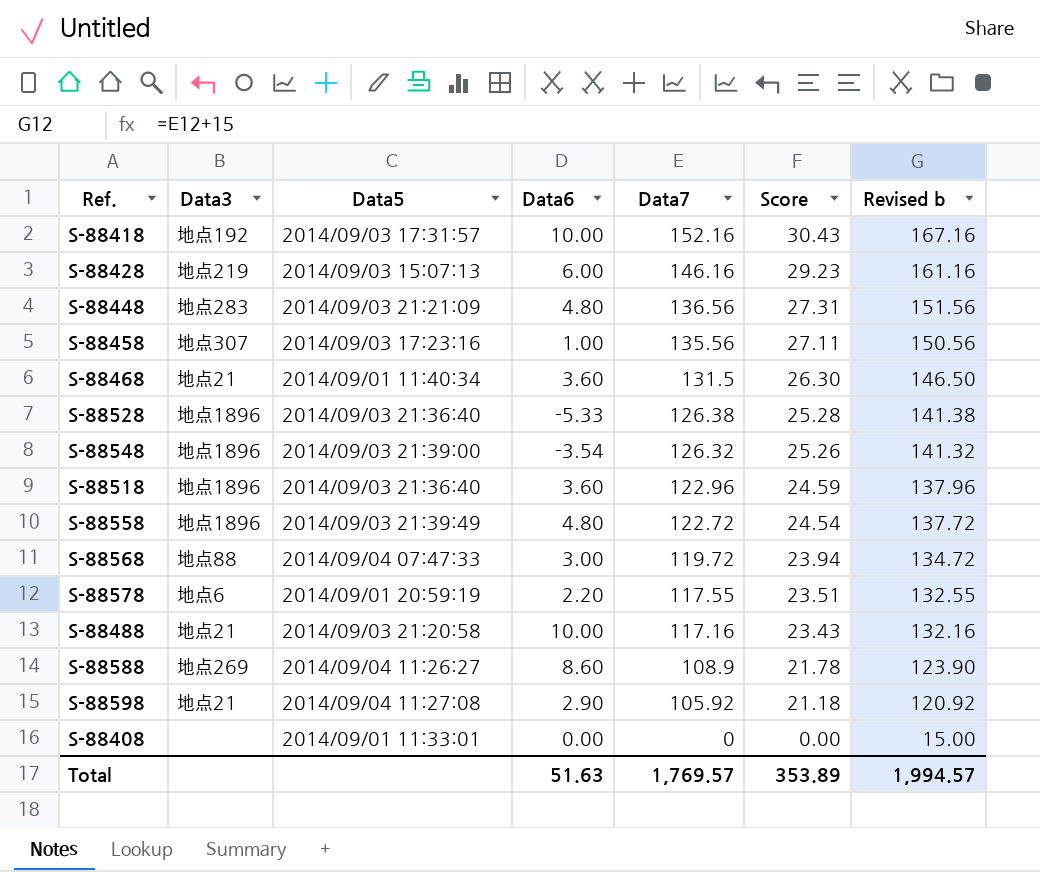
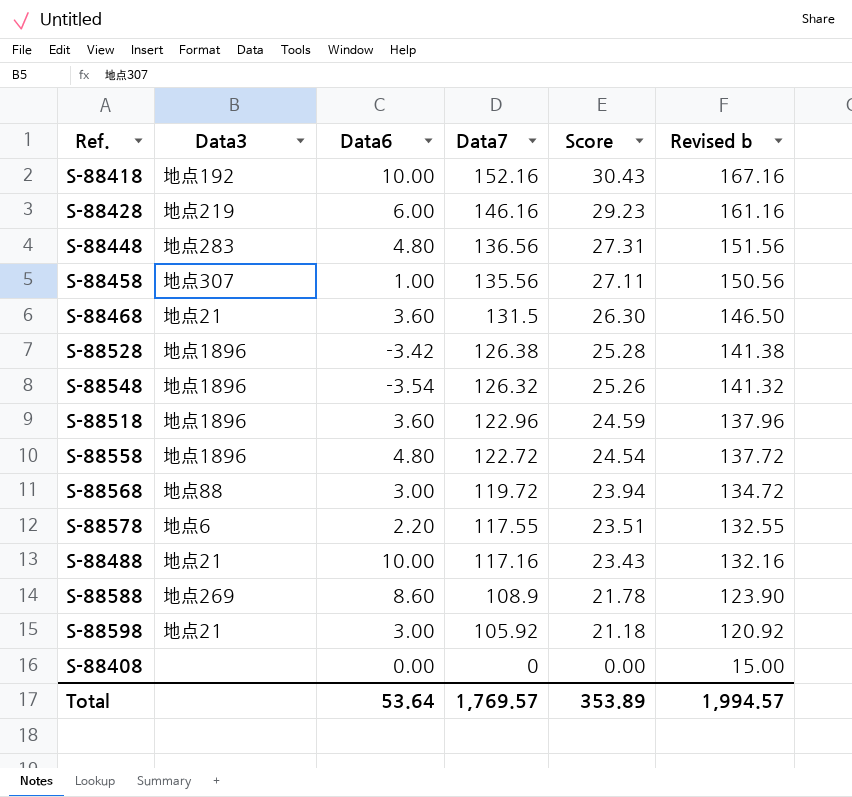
column Data5 | position: 3 -> none
S-88528 | Data6: -5.33 -> -3.42
S-88598 | Data6: 2.90 -> 3.00
Total | Data6: 51.63 -> 53.64

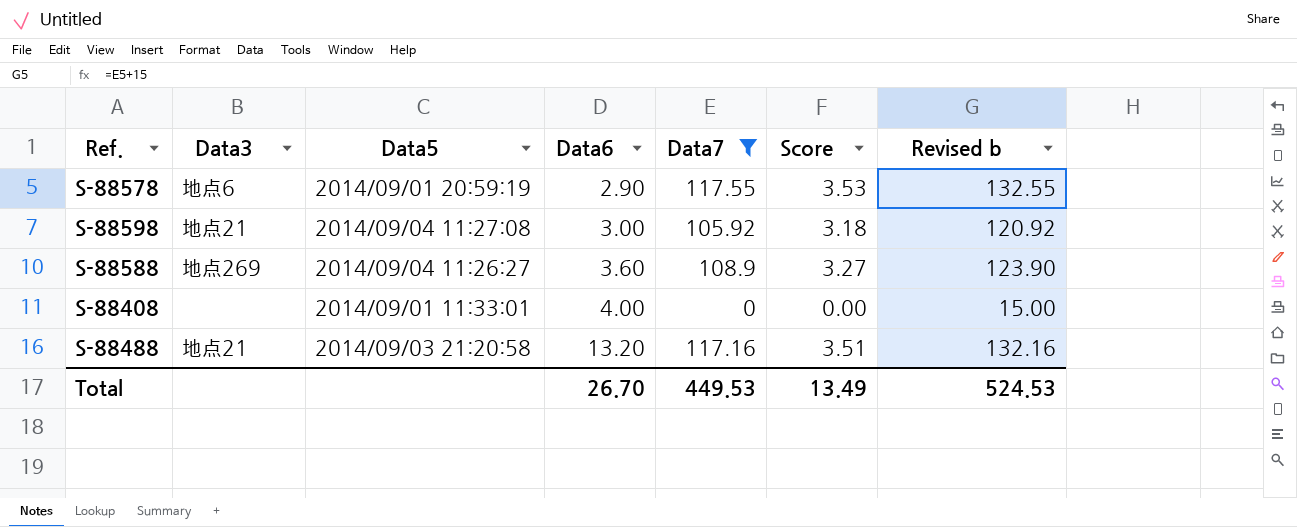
filter: none -> Data7 <= 117.55
row order: Data7 descending -> Data6 ascending
column Data5 | position: none -> 3
column Score | formula: [Data7] * 0.2 -> [Data7] * 0.03
S-88578 | Data6: 2.20 -> 2.90
S-88588 | Data6: 8.60 -> 3.60
S-88408 | Data6: 0.00 -> 4.00
S-88488 | Data6: 10.00 -> 13.20
Total | Data6: 53.64 -> 26.70
Total | Data7: 1,769.57 -> 449.53
Total | Score: 353.89 -> 13.49
Total | Revised b: 1,994.57 -> 524.53

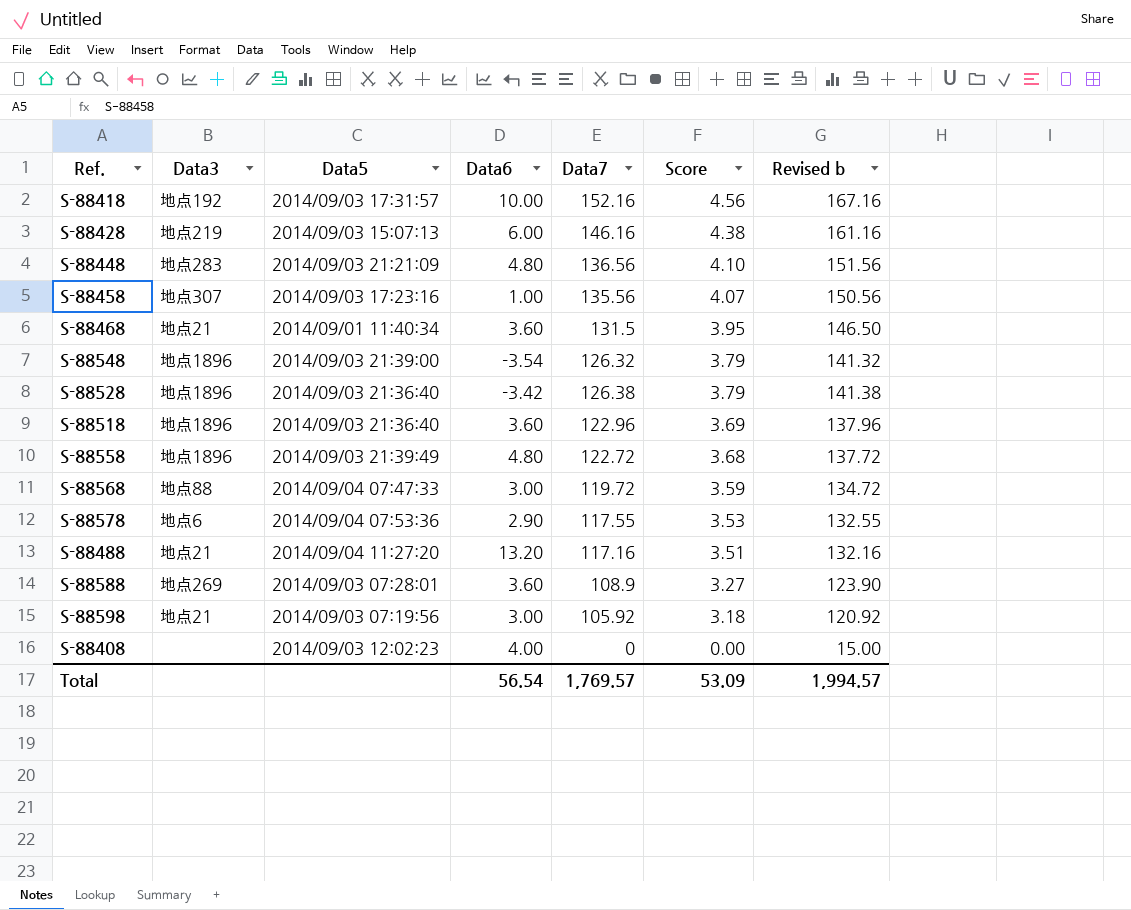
filter: Data7 <= 117.55 -> none
row order: Data6 ascending -> Score descending
S-88578 | Data5: 2014/09/01 20:59:19 -> 2014/09/04 07:53:36
S-88488 | Data5: 2014/09/03 21:20:58 -> 2014/09/04 11:27:20
S-88588 | Data5: 2014/09/04 11:26:27 -> 2014/09/03 07:28:01
S-88598 | Data5: 2014/09/04 11:27:08 -> 2014/09/03 07:19:56
S-88408 | Data5: 2014/09/01 11:33:01 -> 2014/09/03 12:02:23
Total | Data6: 26.70 -> 56.54
Total | Data7: 449.53 -> 1,769.57
Total | Score: 13.49 -> 53.09
Total | Revised b: 524.53 -> 1,994.57

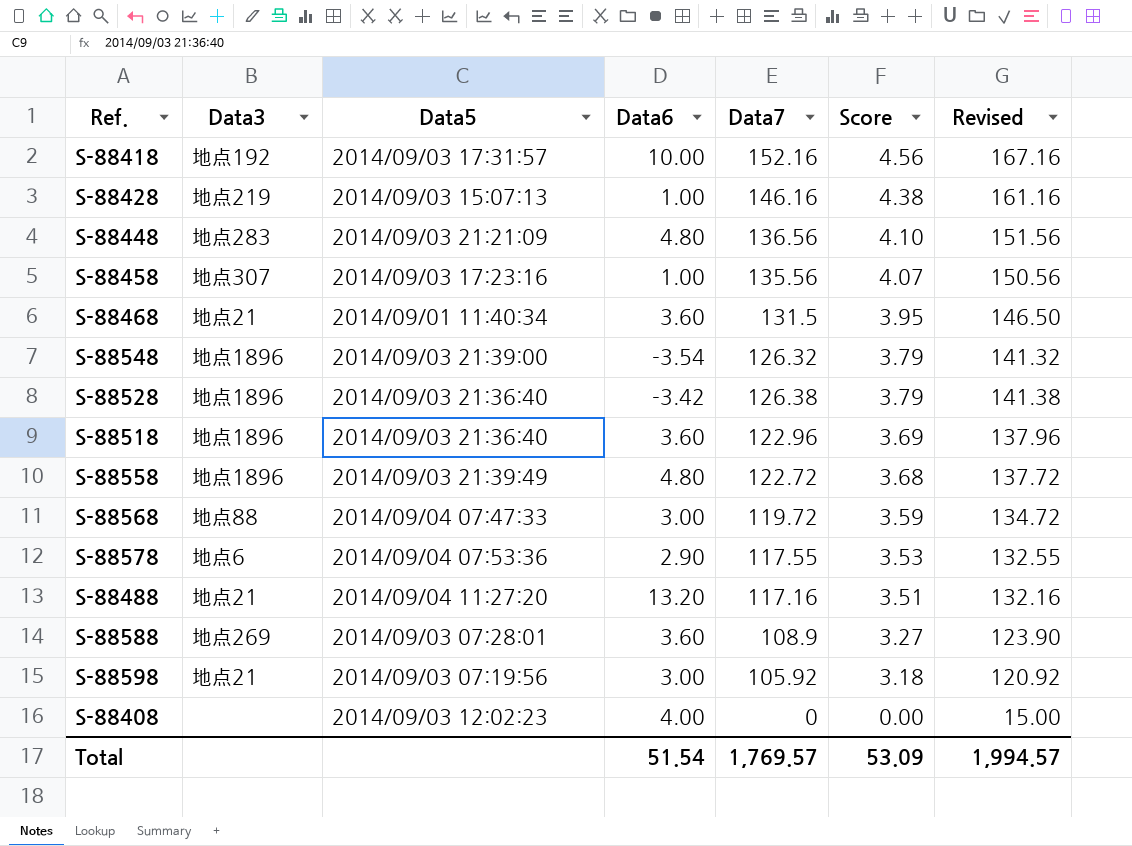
column name: Revised b -> Revised
S-88428 | Data6: 6.00 -> 1.00
Total | Data6: 56.54 -> 51.54

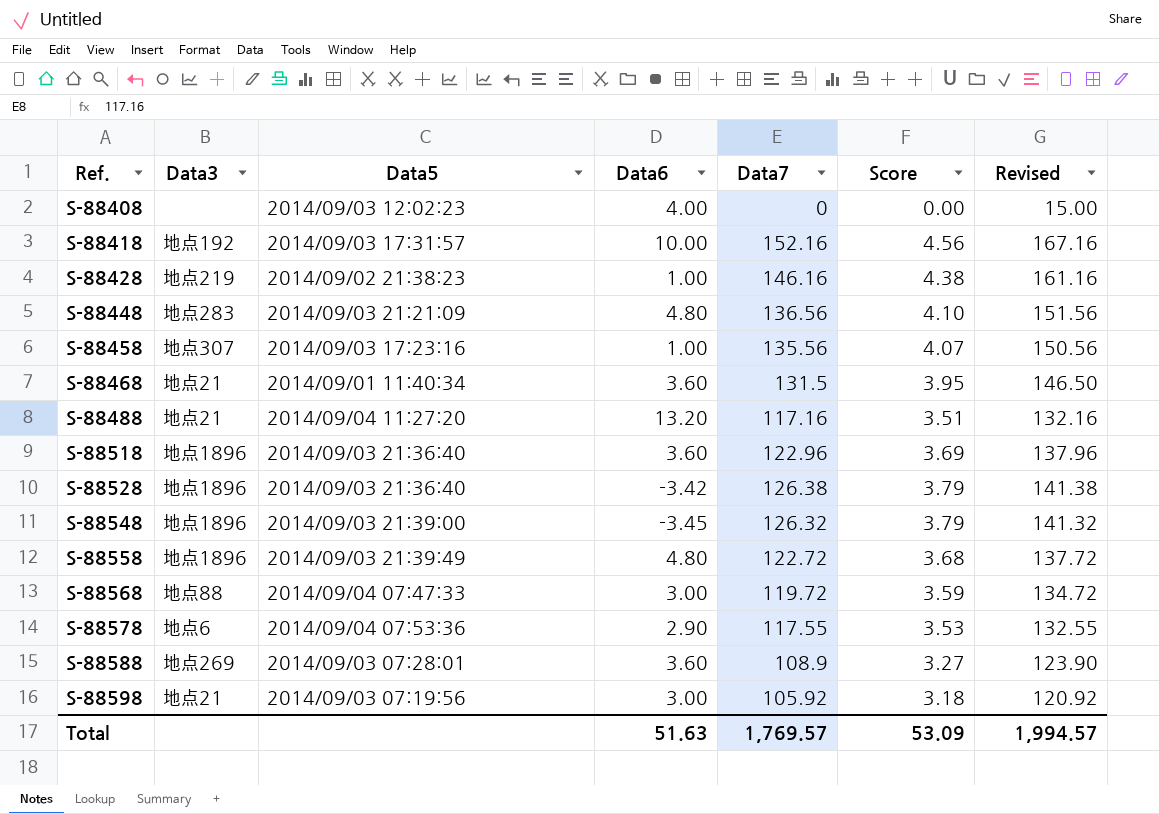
row order: Score descending -> Ref. ascending
S-88428 | Data5: 2014/09/03 15:07:13 -> 2014/09/02 21:38:23
S-88548 | Data6: -3.54 -> -3.45
Total | Data6: 51.54 -> 51.63

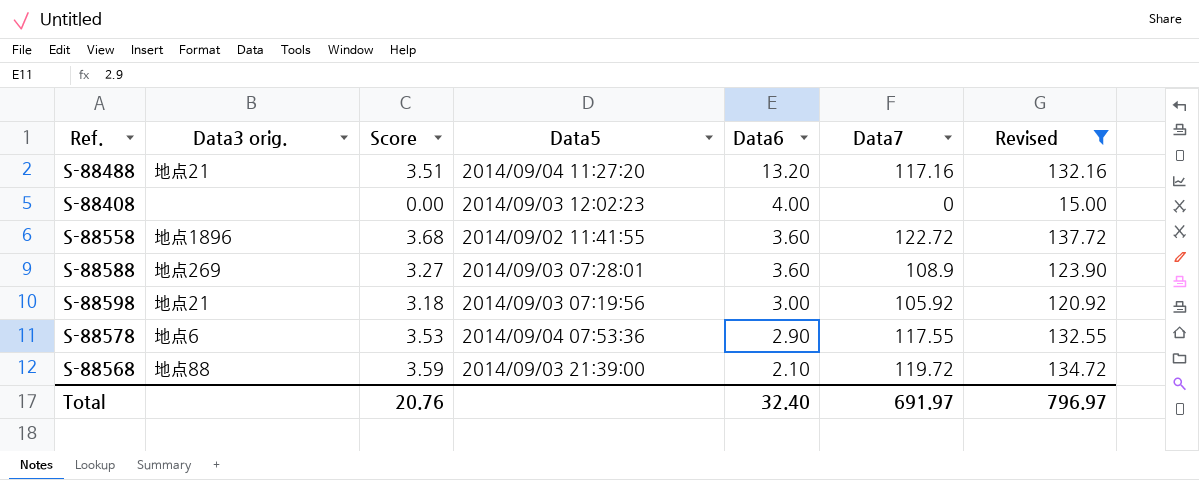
filter: none -> Revised <= 137.72
row order: Ref. ascending -> Data6 descending
column name: Data3 -> Data3 orig.
column Score | position: 6 -> 3
S-88558 | Data5: 2014/09/03 21:39:49 -> 2014/09/02 11:41:55
S-88558 | Data6: 4.80 -> 3.60
S-88568 | Data5: 2014/09/04 07:47:33 -> 2014/09/03 21:39:00
S-88568 | Data6: 3.00 -> 2.10
Total | Score: 53.09 -> 20.76
Total | Data6: 51.63 -> 32.40
Total | Data7: 1,769.57 -> 691.97
Total | Revised: 1,994.57 -> 796.97

